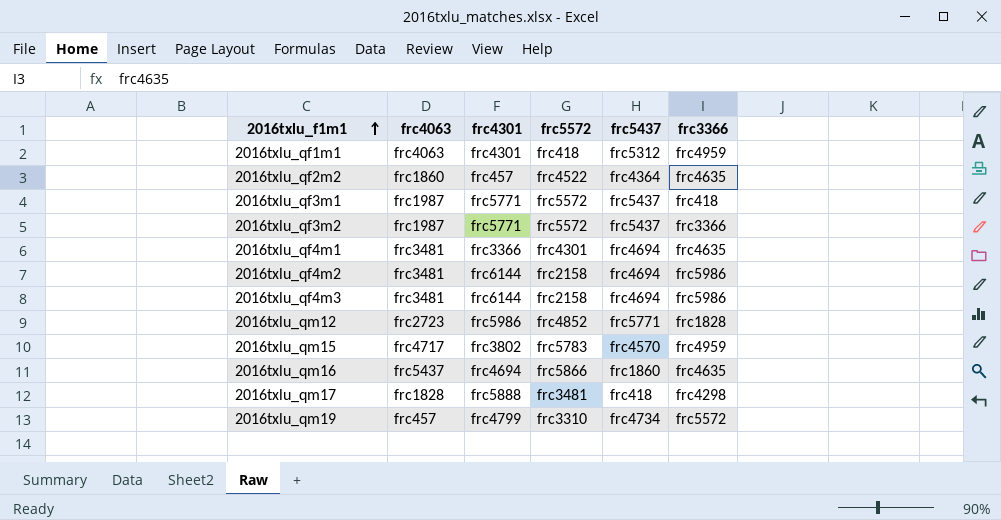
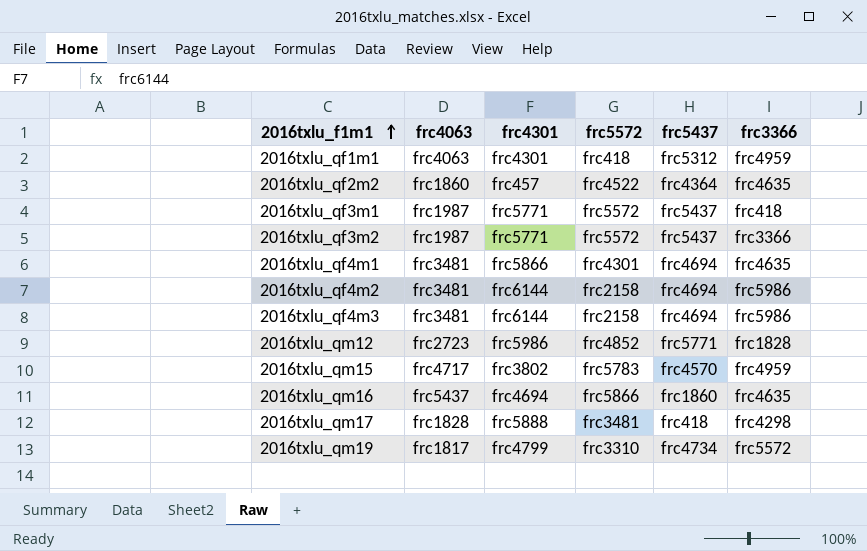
2016txlu_qf4m1 | frc4301: frc3366 -> frc5866
2016txlu_qm19 | frc4063: frc457 -> frc1817

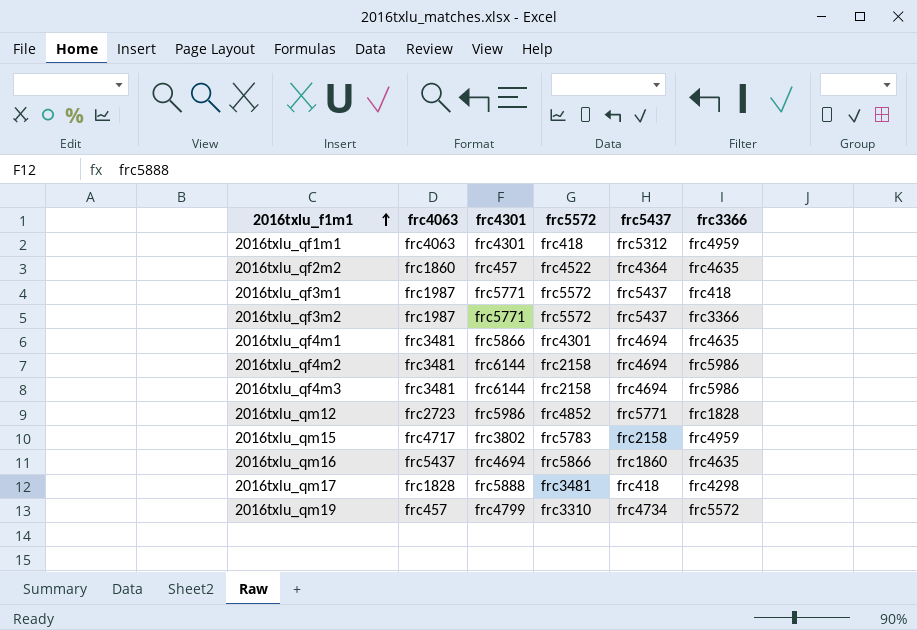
2016txlu_qm15 | frc5437: frc4570 -> frc2158
2016txlu_qm19 | frc4063: frc1817 -> frc457

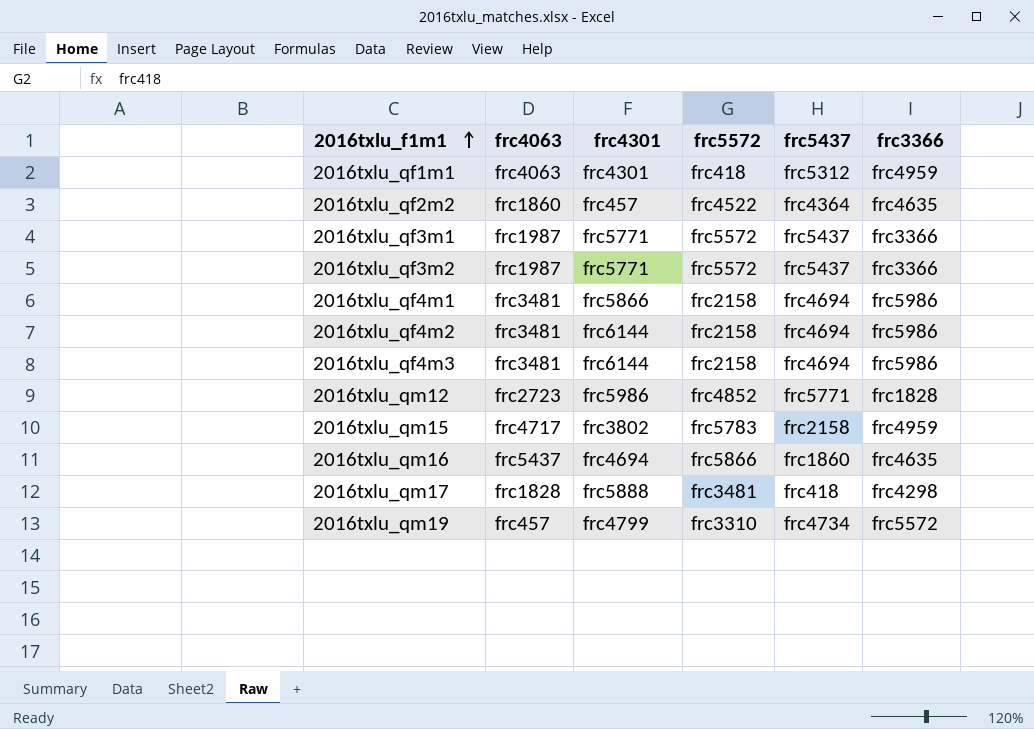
2016txlu_qf3m1 | frc3366: frc418 -> frc3366
2016txlu_qf4m1 | frc5572: frc4301 -> frc2158
2016txlu_qf4m1 | frc3366: frc4635 -> frc5986

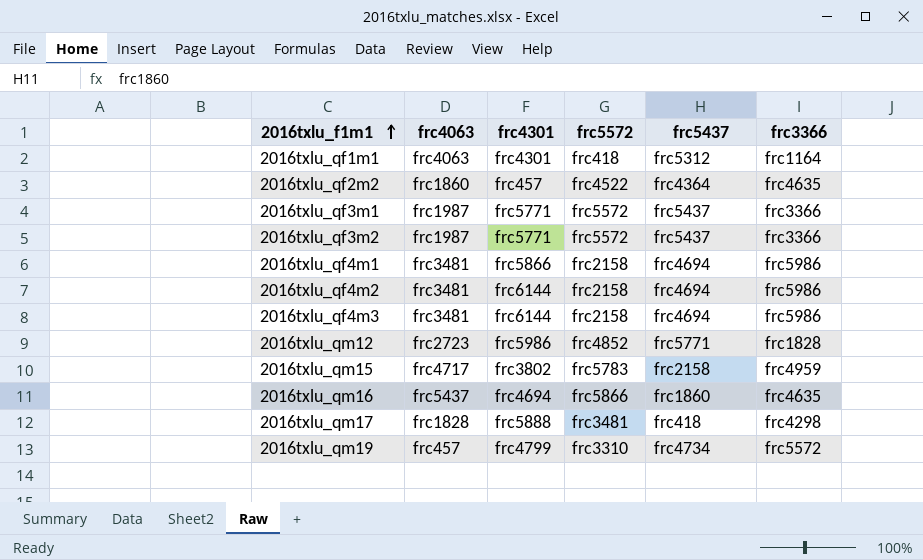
2016txlu_qf1m1 | frc3366: frc4959 -> frc1164

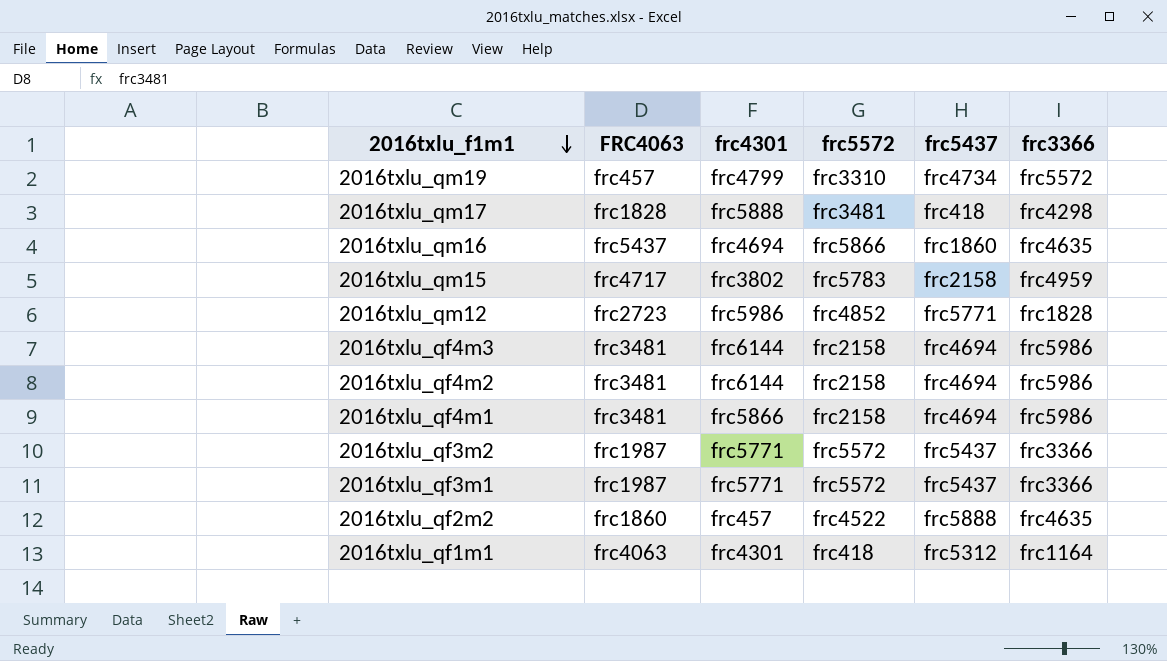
row order: 2016txlu_f1m1 ascending -> 2016txlu_f1m1 descending
column name: frc4063 -> FRC4063
2016txlu_qf2m2 | frc5437: frc4364 -> frc5888

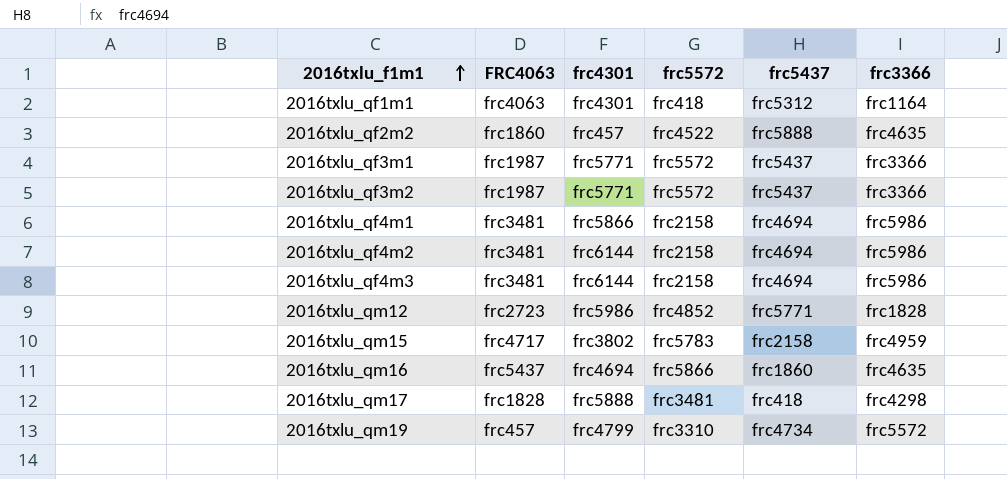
row order: 2016txlu_f1m1 descending -> 2016txlu_f1m1 ascending

